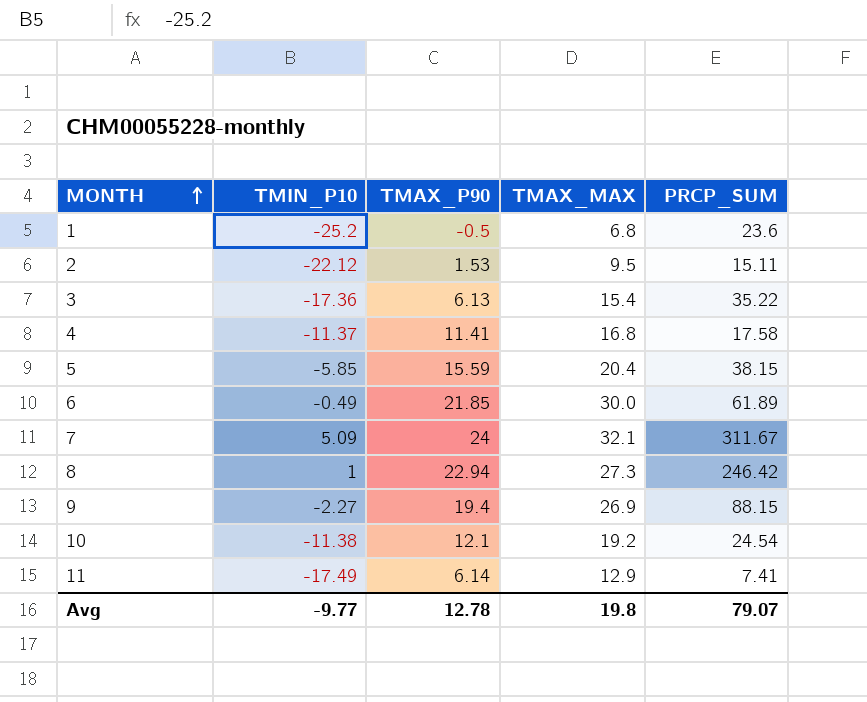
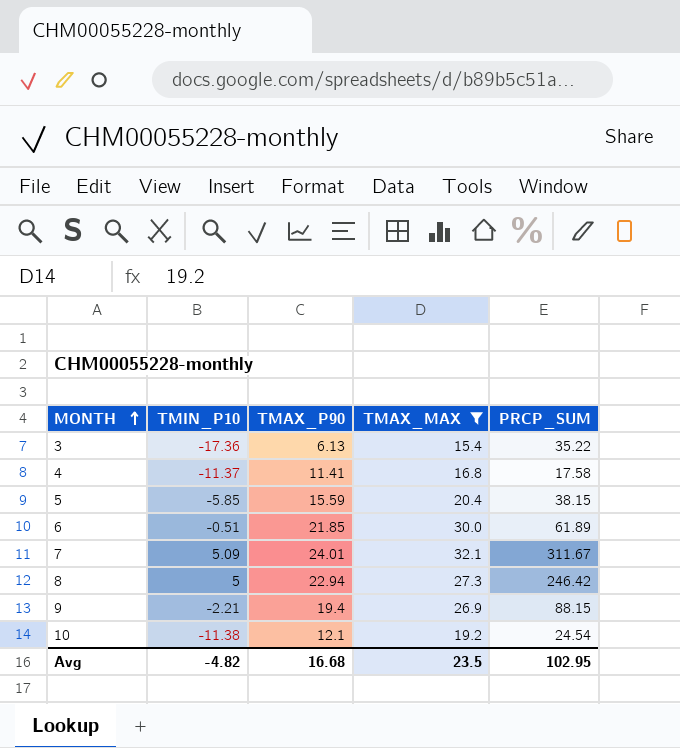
filter: none -> TMAX_MAX >= 15.4
6 | TMIN_P10: -0.49 -> -0.51
7 | TMAX_P90: 24 -> 24.01
8 | TMIN_P10: 1 -> 5
9 | TMIN_P10: -2.27 -> -2.21
Avg | TMIN_P10: -9.77 -> -4.82
Avg | TMAX_P90: 12.78 -> 16.68
Avg | TMAX_MAX: 19.8 -> 23.5
Avg | PRCP_SUM: 79.07 -> 102.95

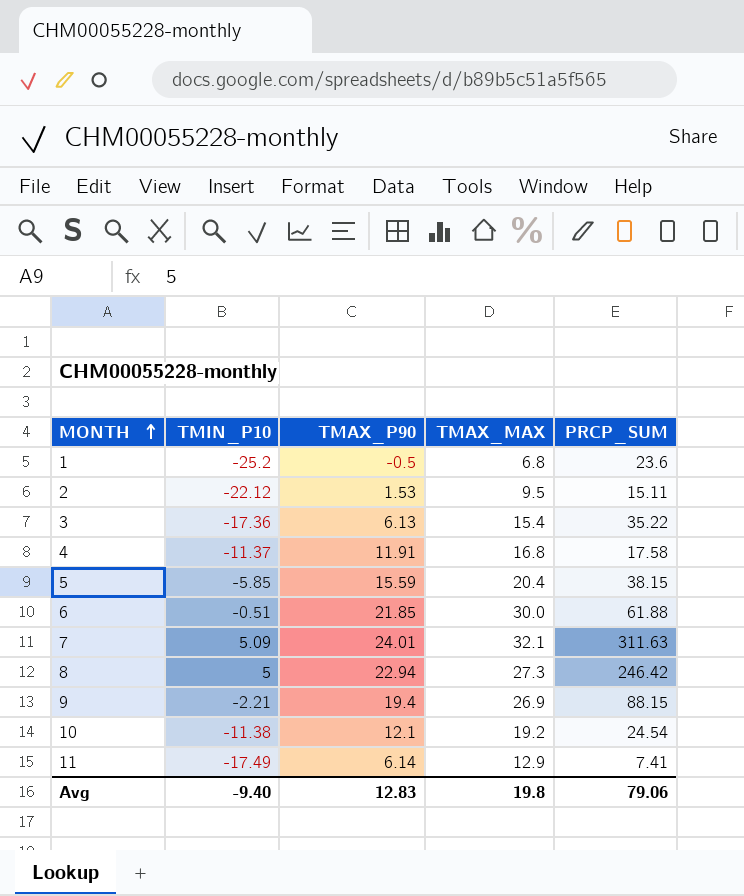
filter: TMAX_MAX >= 15.4 -> none
4 | TMAX_P90: 11.41 -> 11.91
6 | PRCP_SUM: 61.89 -> 61.88
7 | PRCP_SUM: 311.67 -> 311.63
Avg | TMIN_P10: -4.82 -> -9.40
Avg | TMAX_P90: 16.68 -> 12.83
Avg | TMAX_MAX: 23.5 -> 19.8
Avg | PRCP_SUM: 102.95 -> 79.06

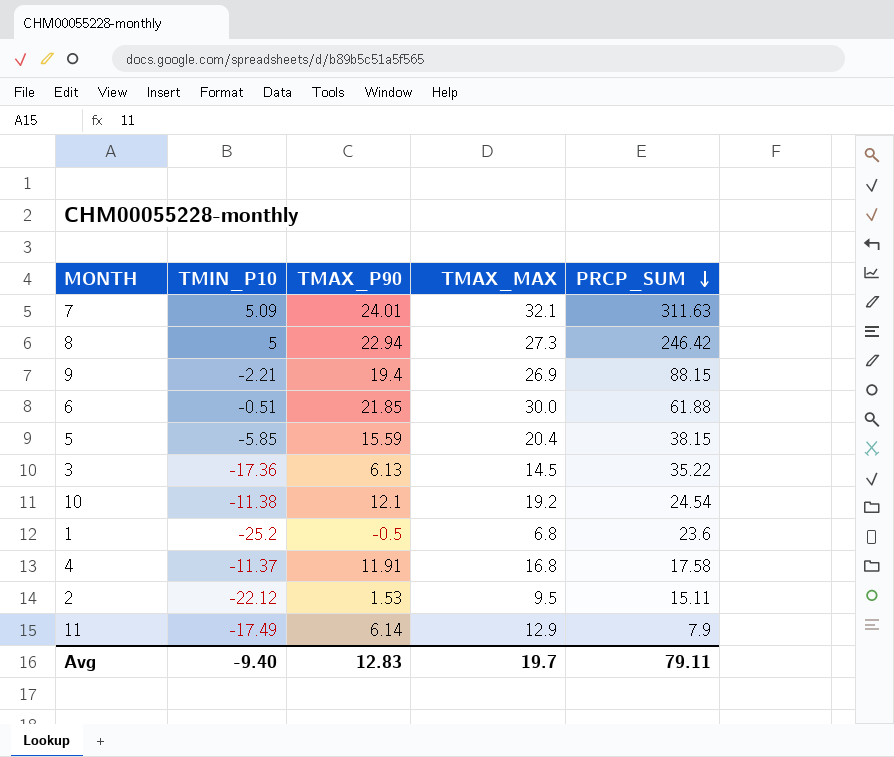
row order: MONTH ascending -> PRCP_SUM descending
3 | TMAX_MAX: 15.4 -> 14.5
11 | PRCP_SUM: 7.41 -> 7.9
Avg | TMAX_MAX: 19.8 -> 19.7
Avg | PRCP_SUM: 79.06 -> 79.11

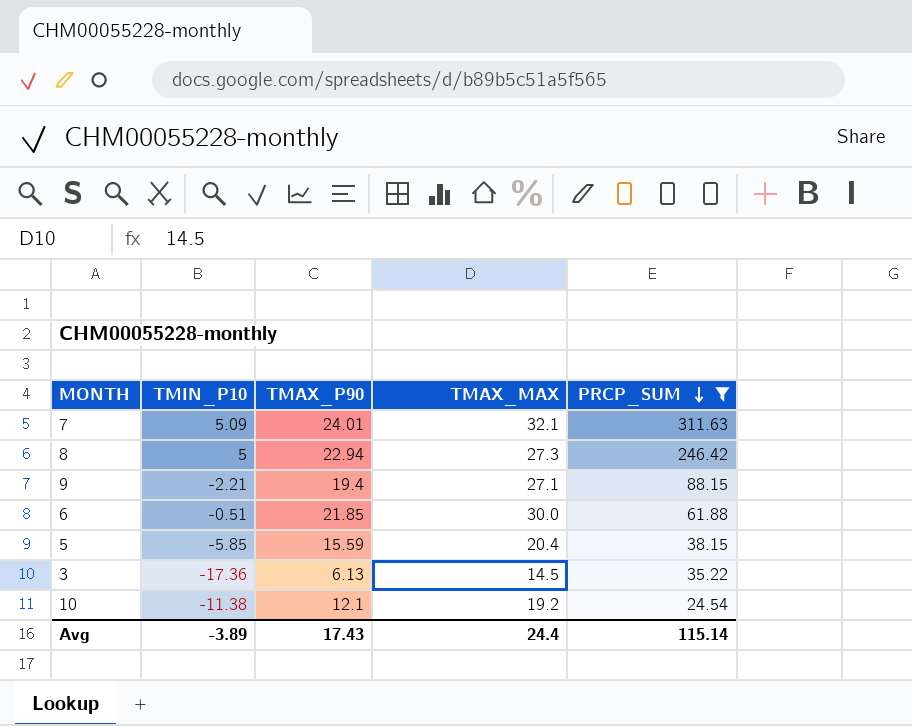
filter: none -> PRCP_SUM >= 24.54
9 | TMAX_MAX: 26.9 -> 27.1
Avg | TMIN_P10: -9.40 -> -3.89
Avg | TMAX_P90: 12.83 -> 17.43
Avg | TMAX_MAX: 19.7 -> 24.4
Avg | PRCP_SUM: 79.11 -> 115.14

